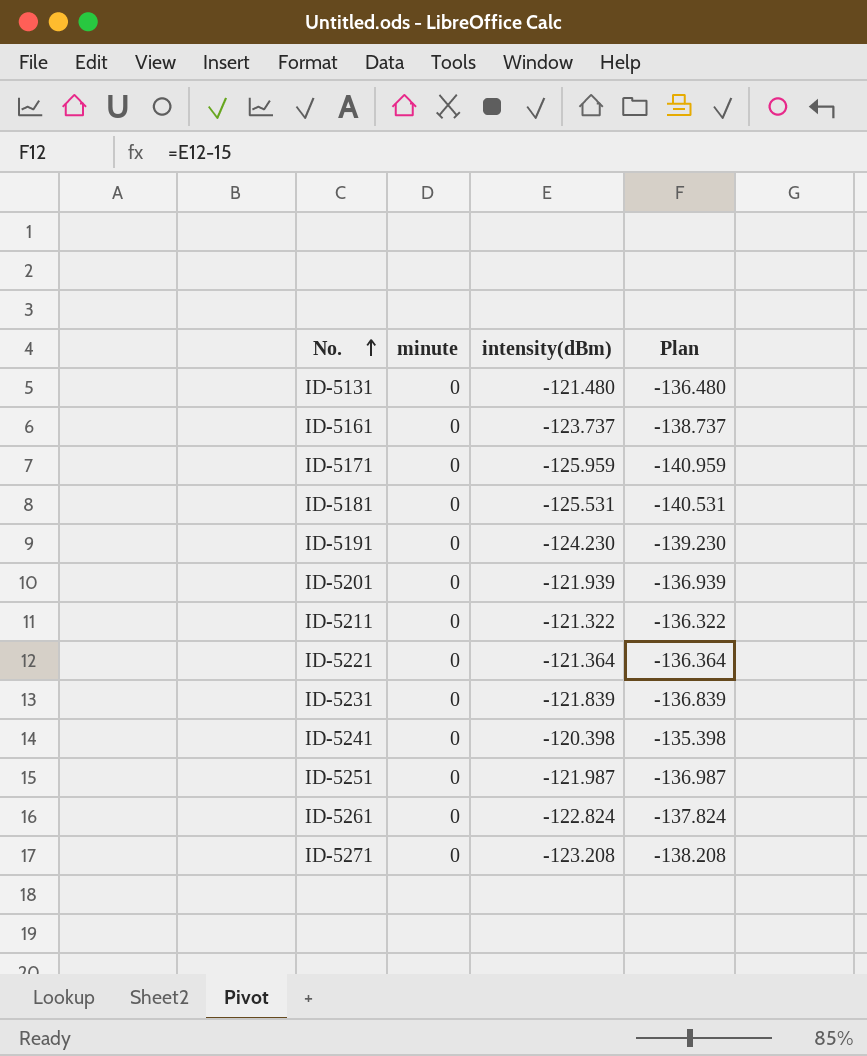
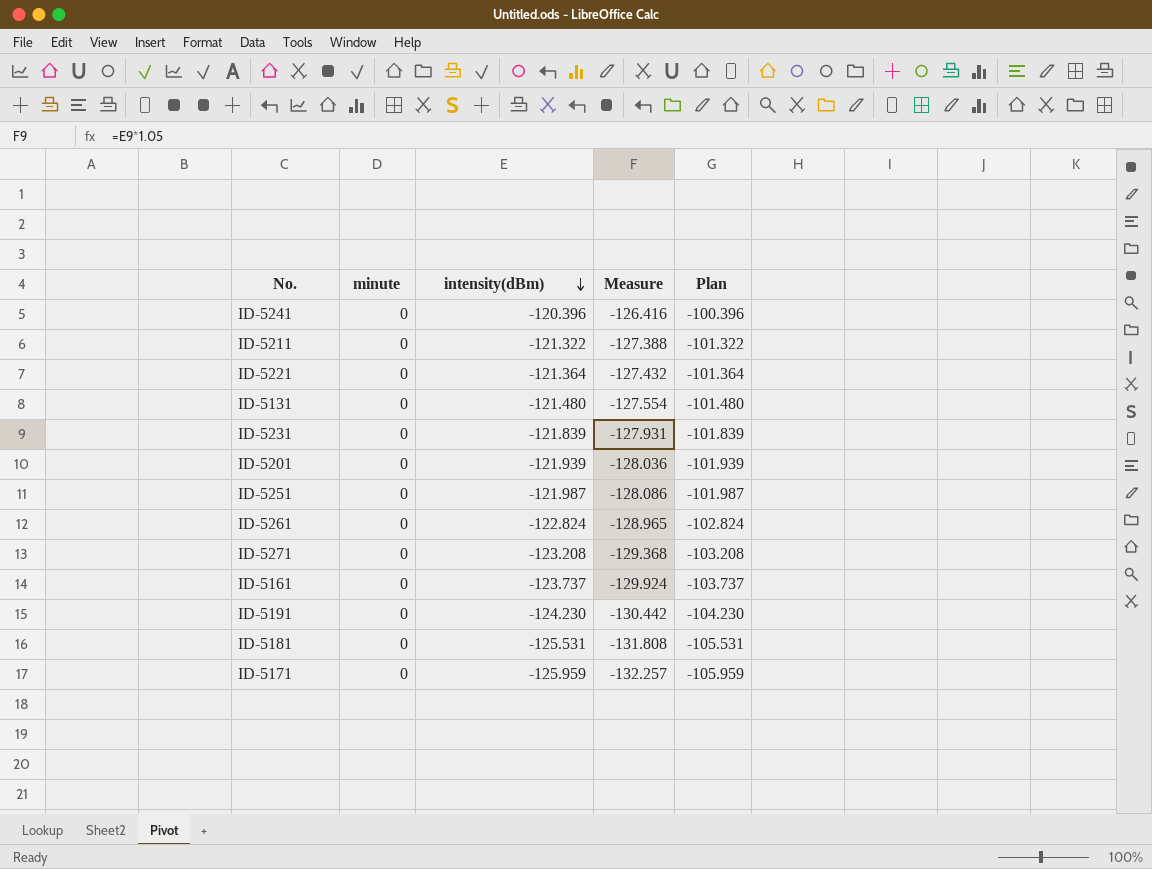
row order: No. ascending -> intensity(dBm) descending
column Measure | formula: none -> [intensity(dBm)] * 1.05
column Plan | formula: [intensity(dBm)] - 15 -> [intensity(dBm)] + 20
ID-5241 | intensity(dBm): -120.398 -> -120.396

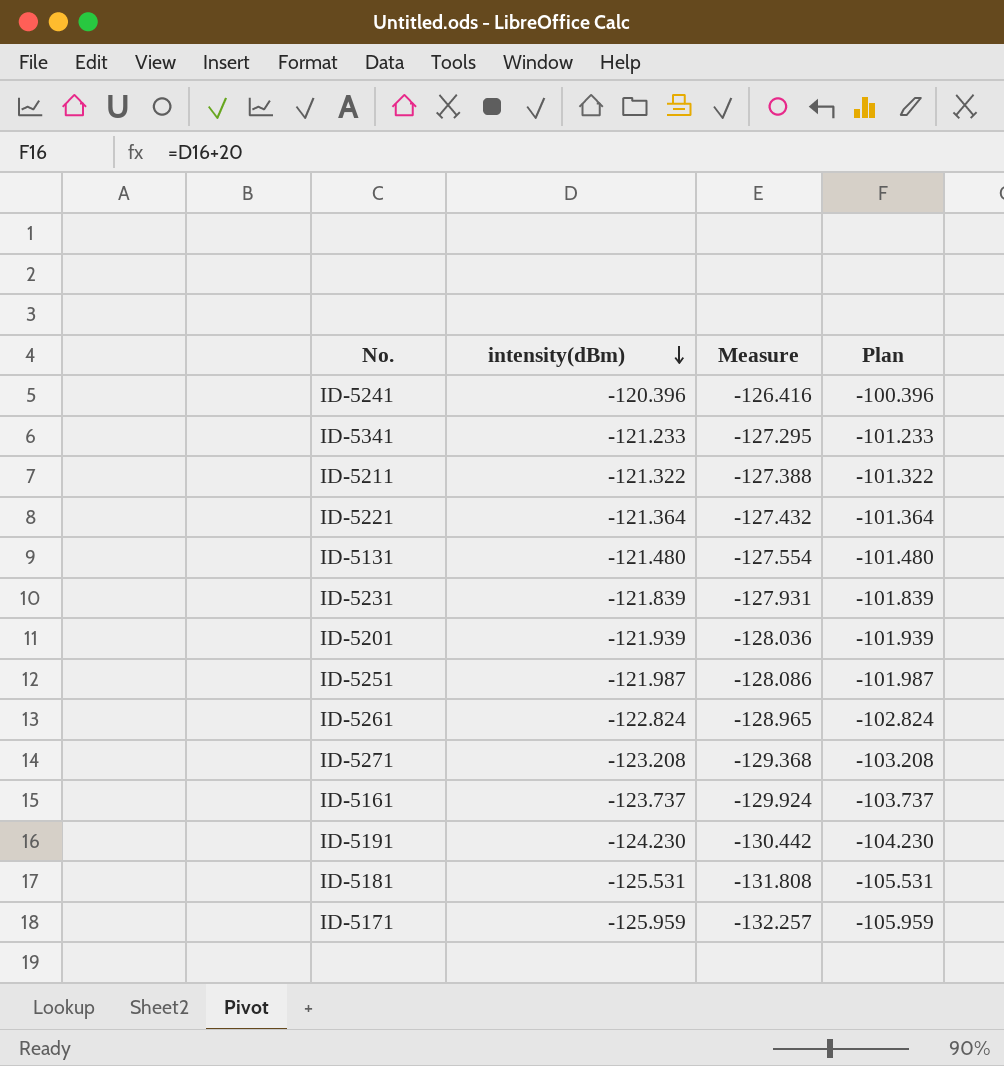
column minute | position: 2 -> none
row ID-5341: none -> -121.233 | -127.295 | -101.233

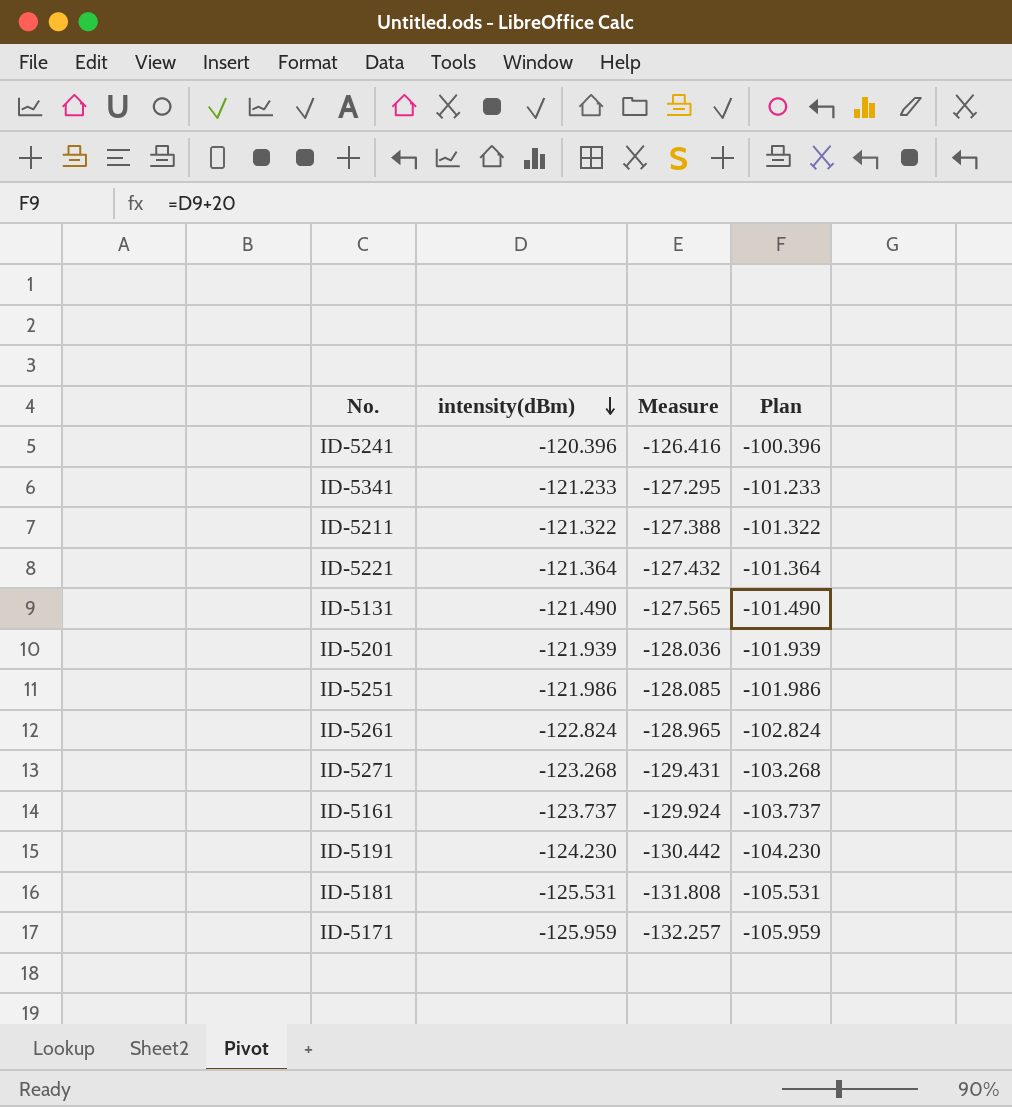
row ID-5231: -121.839 | -127.931 | -101.839 -> none
ID-5131 | intensity(dBm): -121.480 -> -121.490
ID-5131 | Measure: -127.554 -> -127.565
ID-5131 | Plan: -101.480 -> -101.490
ID-5251 | intensity(dBm): -121.987 -> -121.986
ID-5251 | Measure: -128.086 -> -128.085
ID-5251 | Plan: -101.987 -> -101.986
ID-5271 | intensity(dBm): -123.208 -> -123.268
ID-5271 | Measure: -129.368 -> -129.431
ID-5271 | Plan: -103.208 -> -103.268

